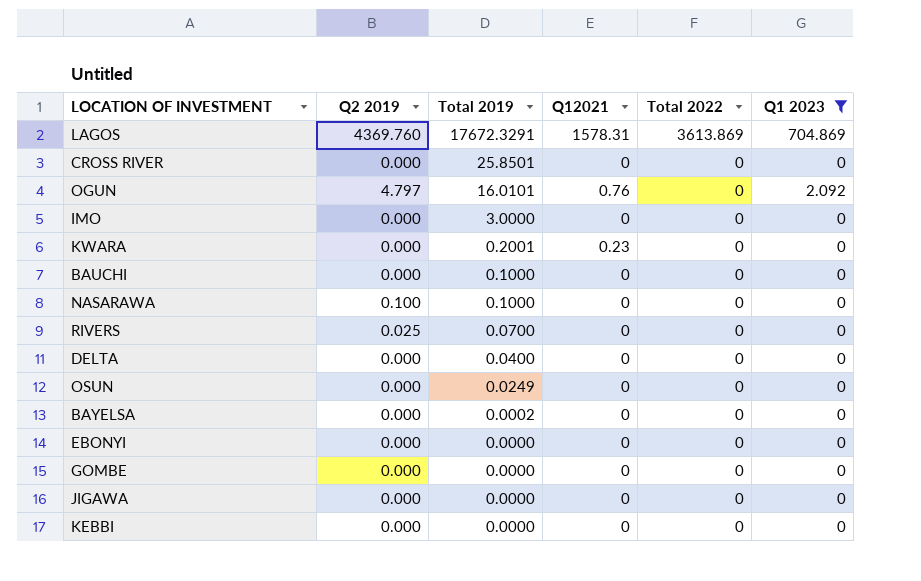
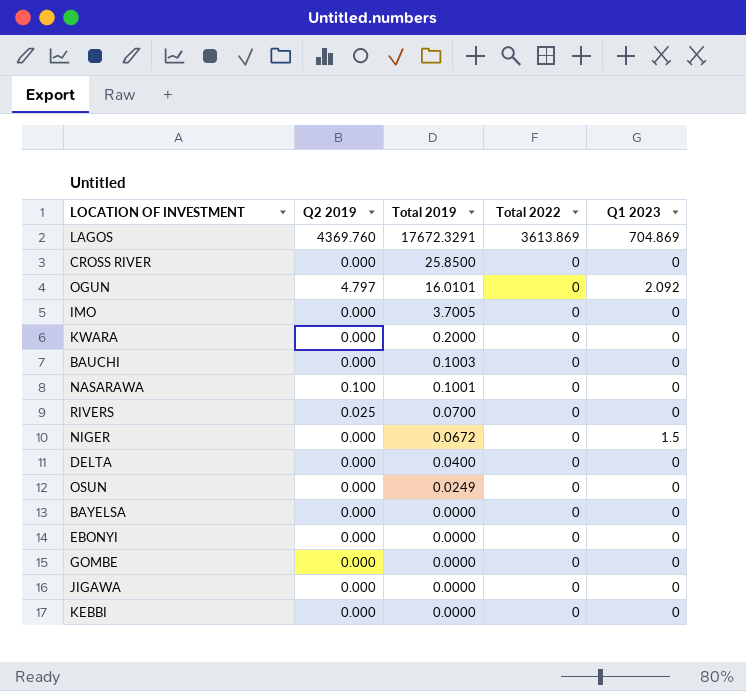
filter: Q1 2023 != 1.5 -> none
column Q12021 | position: 4 -> none
CROSS RIVER | Total 2019: 25.8501 -> 25.8500
IMO | Total 2019: 3.0000 -> 3.7005
KWARA | Total 2019: 0.2001 -> 0.2000
BAUCHI | Total 2019: 0.1000 -> 0.1003
NASARAWA | Total 2019: 0.1000 -> 0.1001
BAYELSA | Total 2019: 0.0002 -> 0.0000

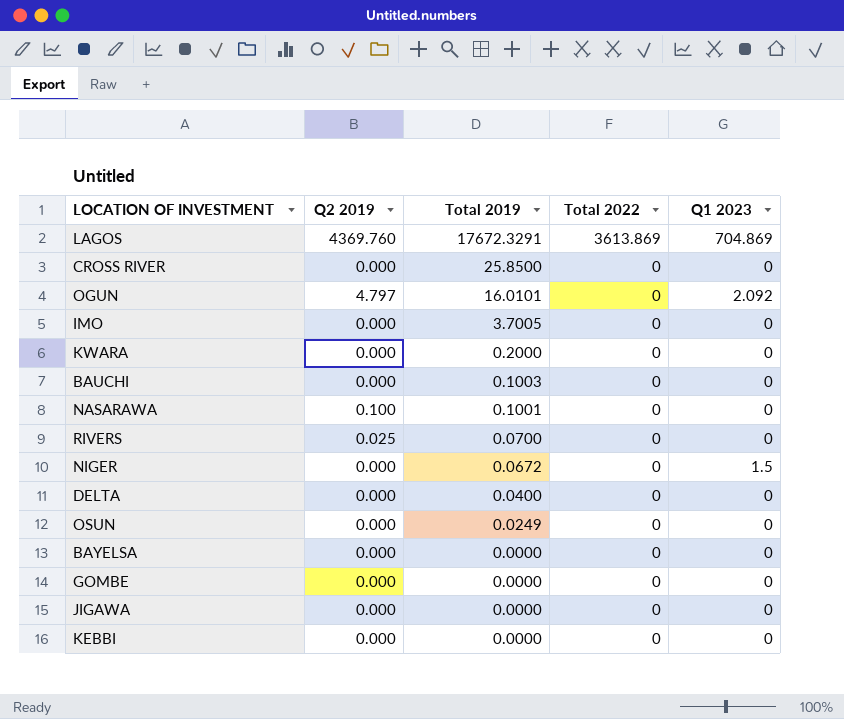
row EBONYI: 0.000 | 0.0000 | 0 | 0 -> none

